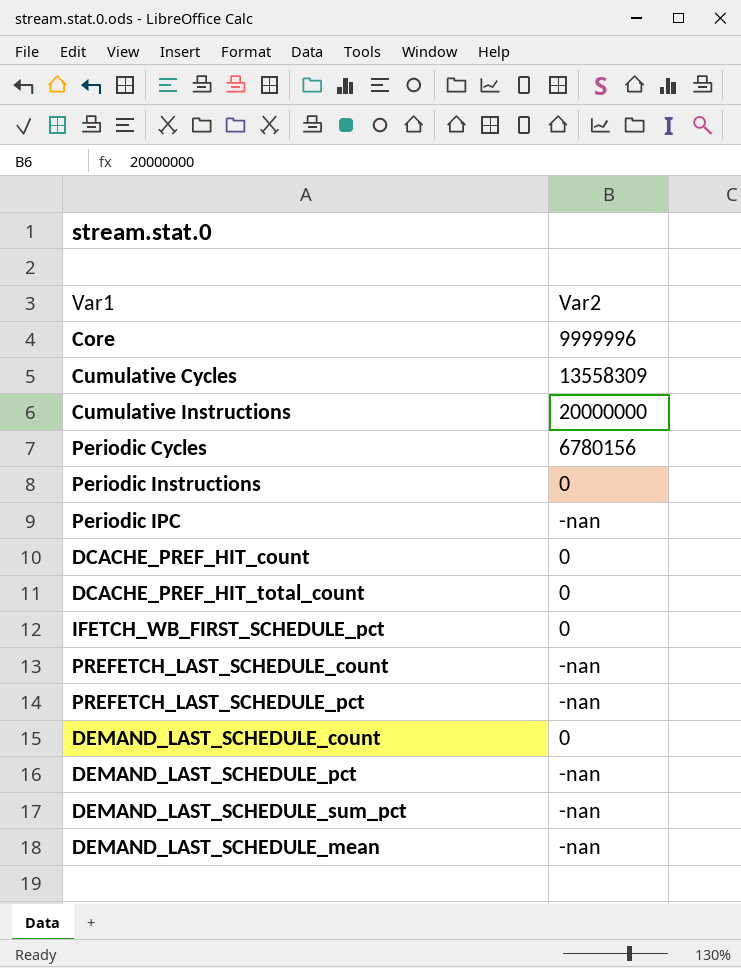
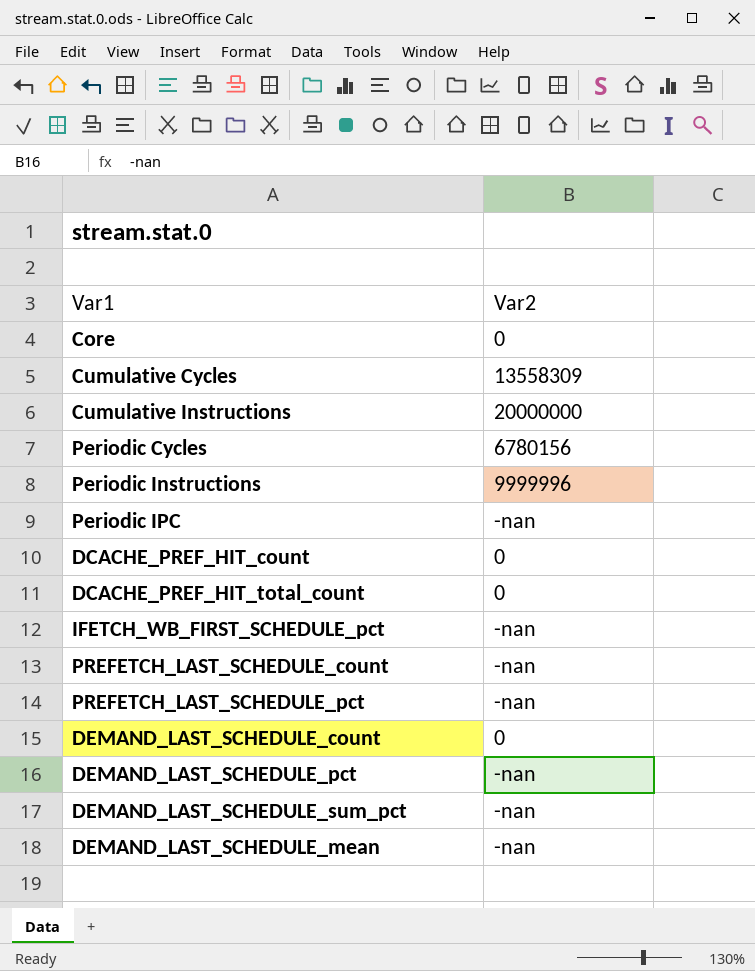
Core | Var2: 9999996 -> 0
Periodic Instructions | Var2: 0 -> 9999996
IFETCH_WB_FIRST_SCHEDULE_pct | Var2: 0 -> -nan

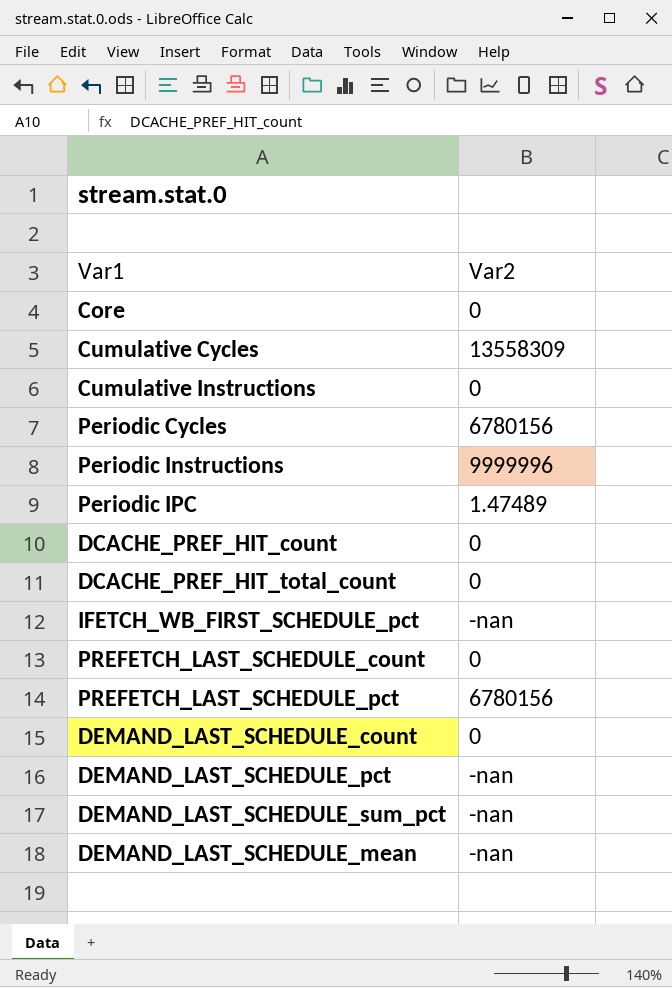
Cumulative Instructions | Var2: 20000000 -> 0
Periodic IPC | Var2: -nan -> 1.47489
PREFETCH_LAST_SCHEDULE_count | Var2: -nan -> 0
PREFETCH_LAST_SCHEDULE_pct | Var2: -nan -> 6780156

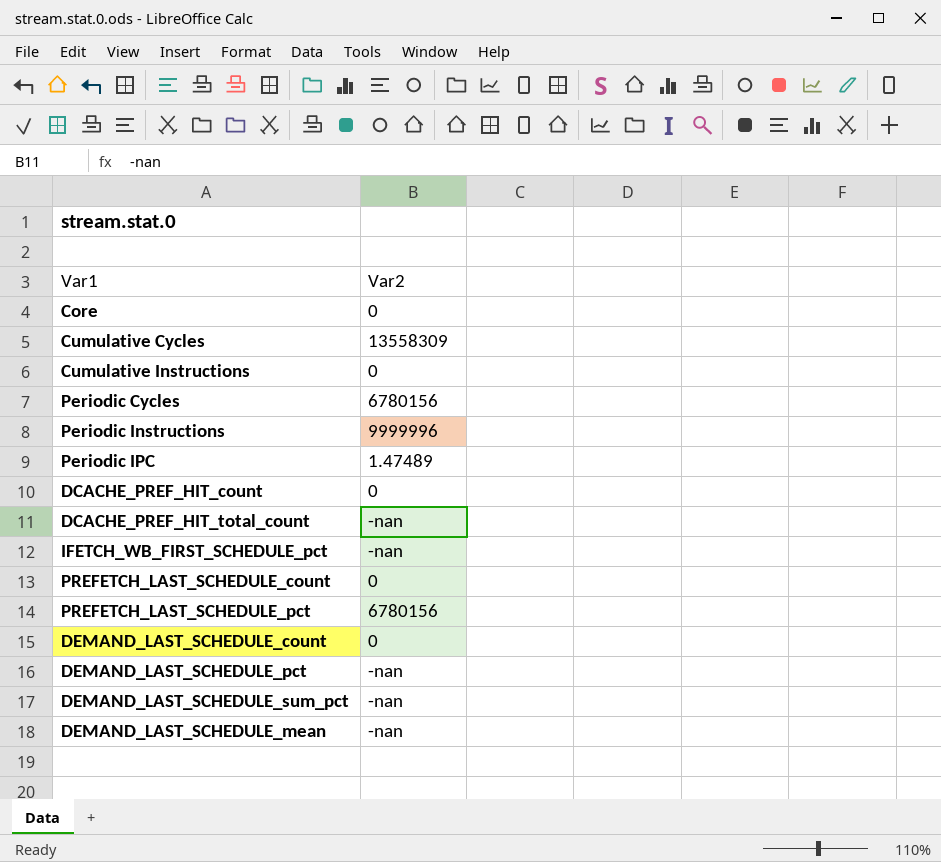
DCACHE_PREF_HIT_total_count | Var2: 0 -> -nan

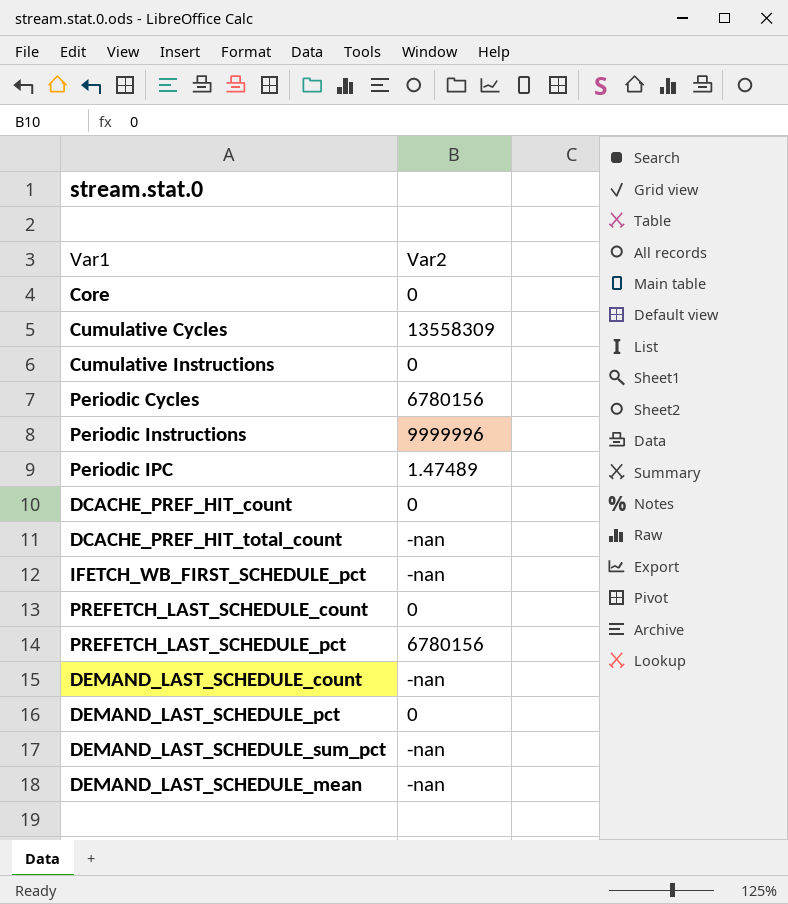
DEMAND_LAST_SCHEDULE_count | Var2: 0 -> -nan
DEMAND_LAST_SCHEDULE_pct | Var2: -nan -> 0

